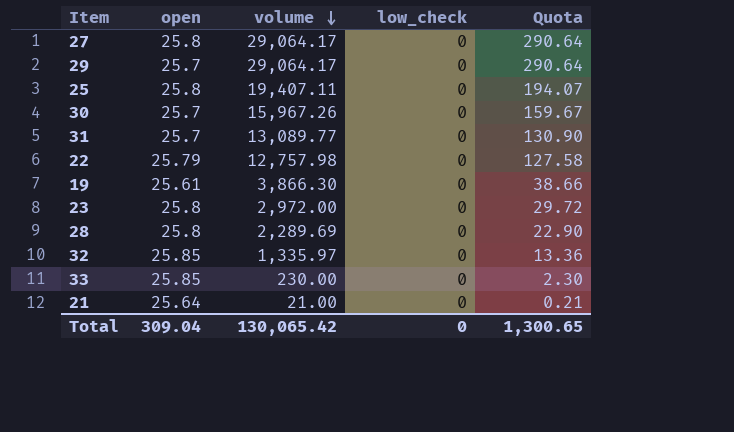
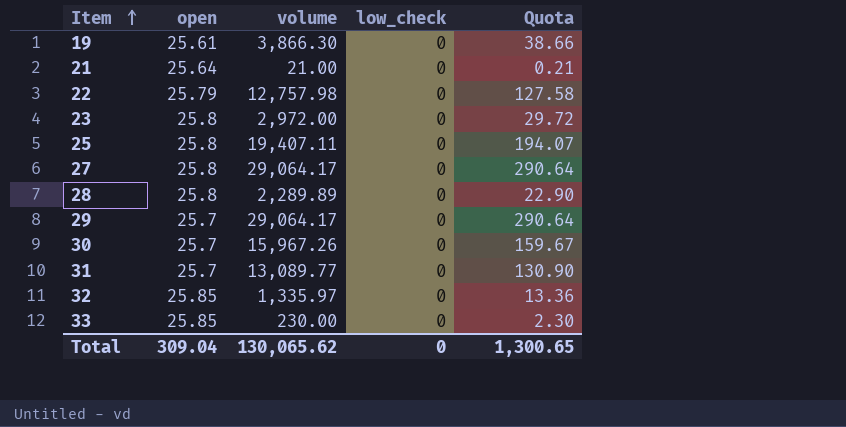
row order: volume descending -> Item ascending
28 | volume: 2,289.69 -> 2,289.89
Total | volume: 130,065.42 -> 130,065.62

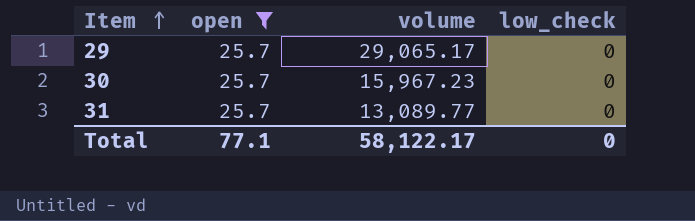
filter: none -> open = 25.7
column Quota | formula: [volume] * 0.01 -> none
29 | volume: 29,064.17 -> 29,065.17
30 | volume: 15,967.26 -> 15,967.23
Total | open: 309.04 -> 77.1
Total | volume: 130,065.62 -> 58,122.17

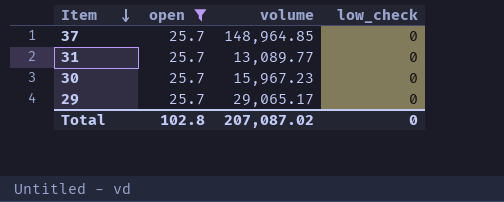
row order: Item ascending -> Item descending
row 37: none -> 25.7 | 148,964.85 | 0
Total | open: 77.1 -> 102.8
Total | volume: 58,122.17 -> 207,087.02

